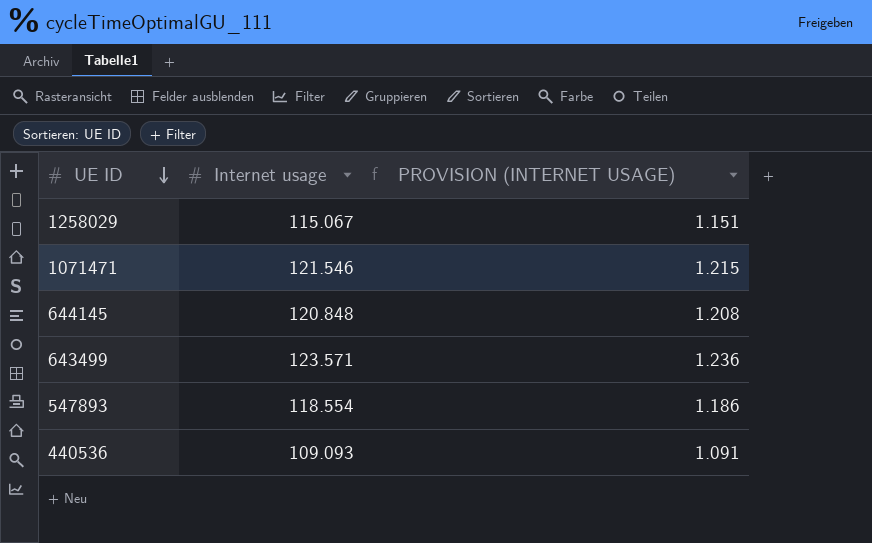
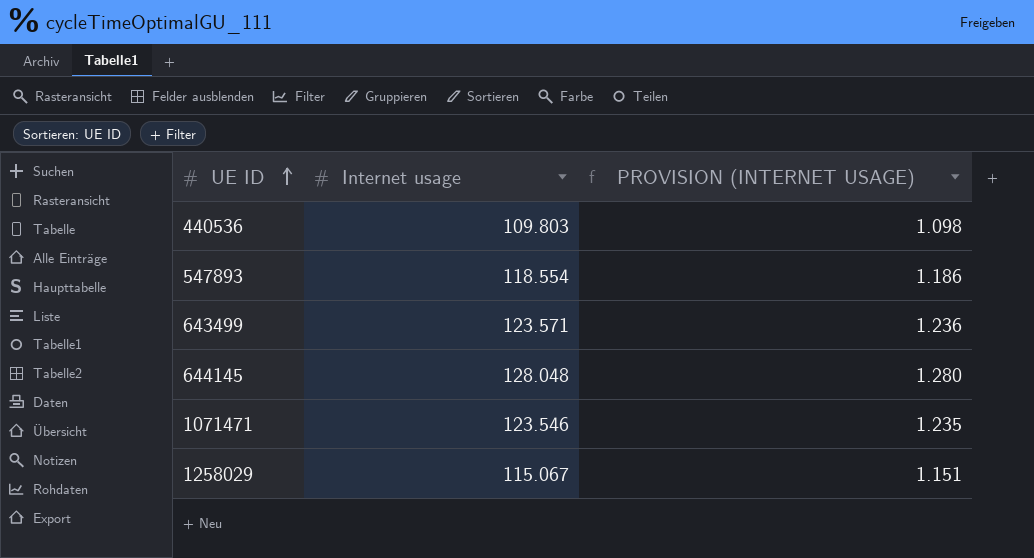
row order: UE ID descending -> UE ID ascending
440536 | Internet usage: 109.093 -> 109.803
440536 | PROVISION (INTERNET USAGE): 1.091 -> 1.098
644145 | Internet usage: 120.848 -> 128.048
644145 | PROVISION (INTERNET USAGE): 1.208 -> 1.280
1071471 | Internet usage: 121.546 -> 123.546
1071471 | PROVISION (INTERNET USAGE): 1.215 -> 1.235

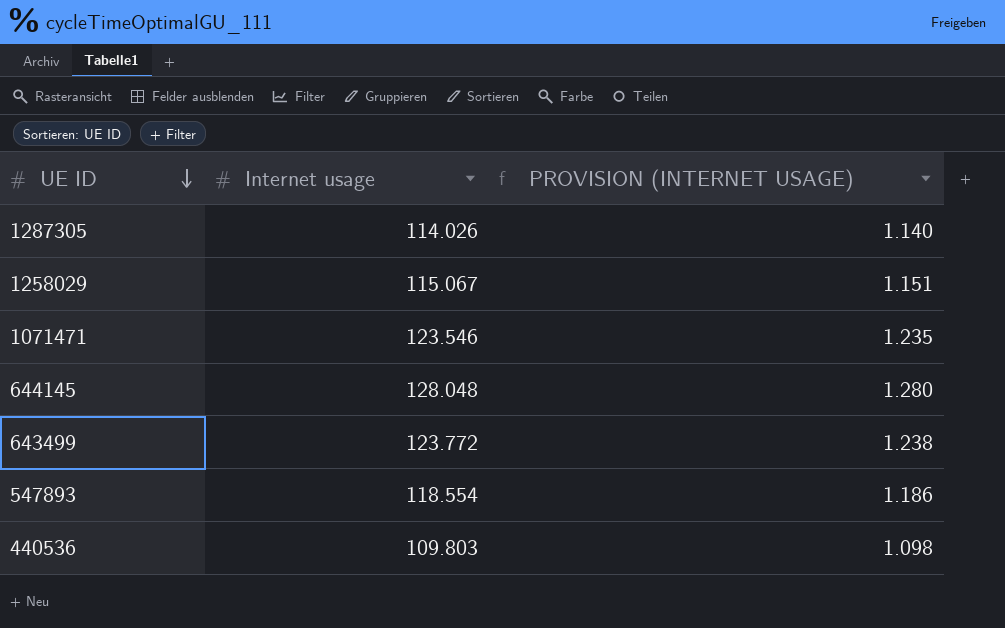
row order: UE ID ascending -> UE ID descending
row 1287305: none -> 114.026 | 1.140
643499 | Internet usage: 123.571 -> 123.772
643499 | PROVISION (INTERNET USAGE): 1.236 -> 1.238

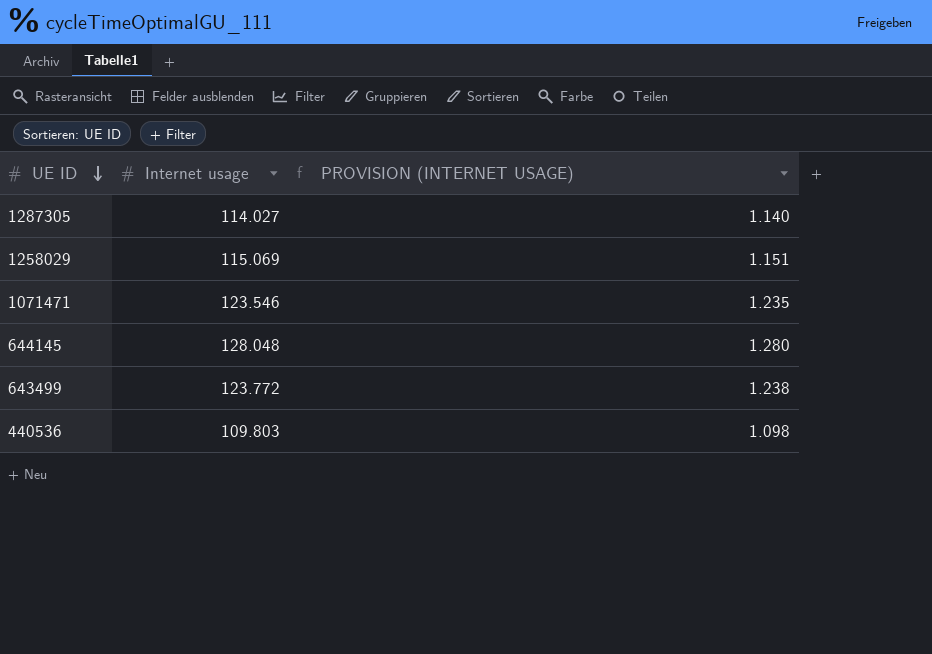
row 547893: 118.554 | 1.186 -> none
1287305 | Internet usage: 114.026 -> 114.027
1258029 | Internet usage: 115.067 -> 115.069

